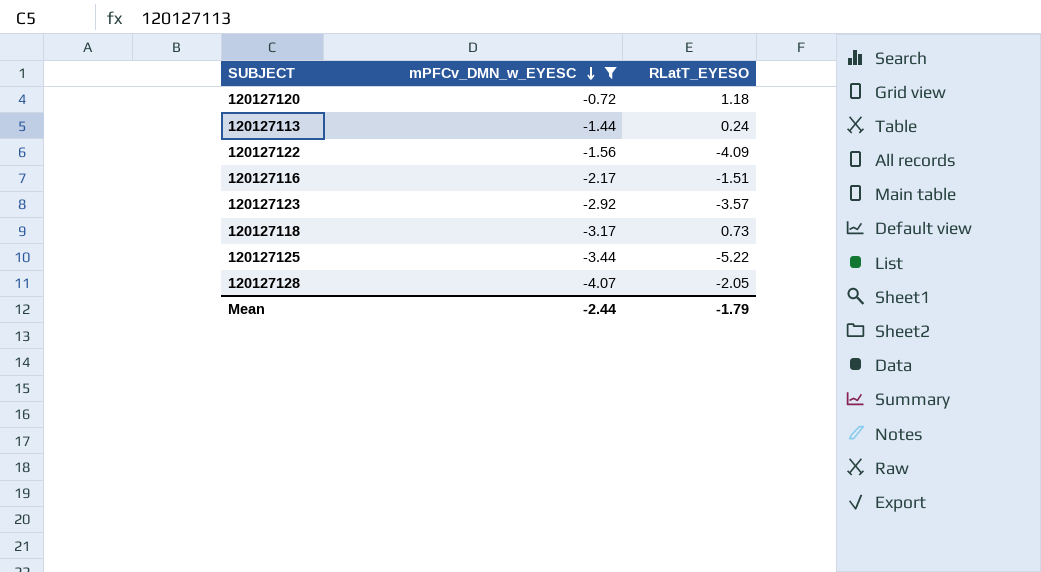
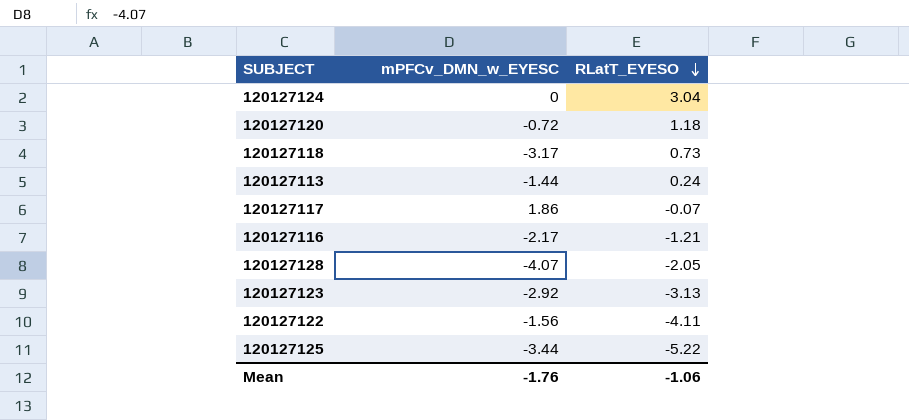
filter: mPFCv_DMN_w_EYESC <= -0.72 -> none
row order: mPFCv_DMN_w_EYESC descending -> RLatT_EYESO descending
120127116 | RLatT_EYESO: -1.51 -> -1.21
120127123 | RLatT_EYESO: -3.57 -> -3.13
120127122 | RLatT_EYESO: -4.09 -> -4.11
Mean | mPFCv_DMN_w_EYESC: -2.44 -> -1.76
Mean | RLatT_EYESO: -1.79 -> -1.06

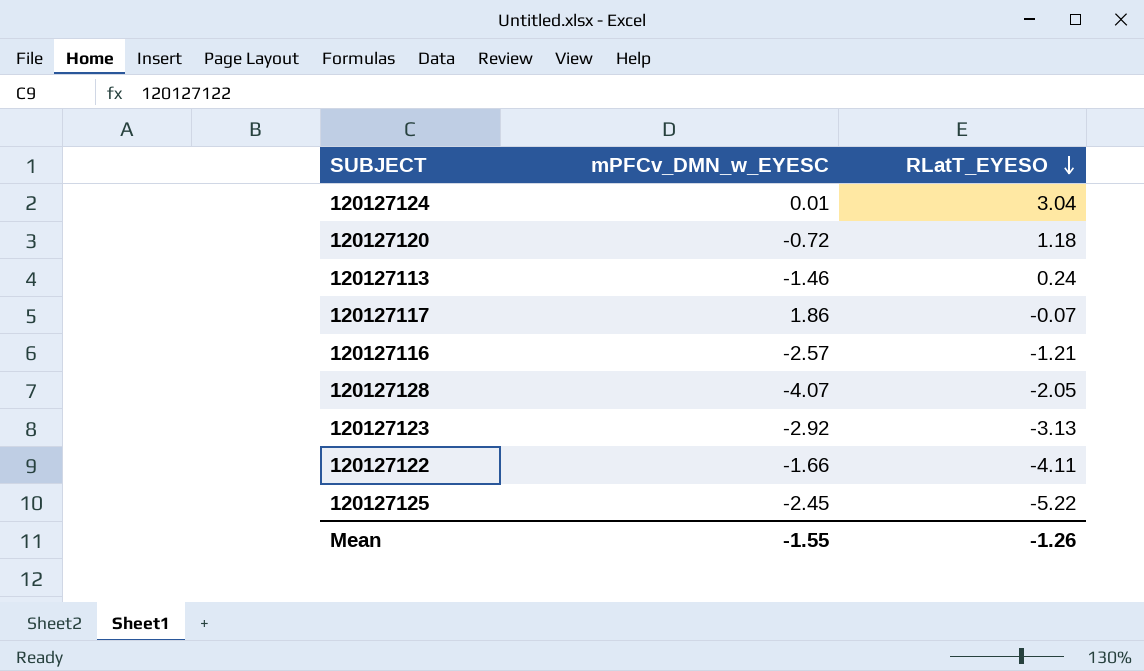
row 120127118: -3.17 | 0.73 -> none
120127124 | mPFCv_DMN_w_EYESC: 0 -> 0.01
120127113 | mPFCv_DMN_w_EYESC: -1.44 -> -1.46
120127116 | mPFCv_DMN_w_EYESC: -2.17 -> -2.57
120127122 | mPFCv_DMN_w_EYESC: -1.56 -> -1.66
120127125 | mPFCv_DMN_w_EYESC: -3.44 -> -2.45
Mean | mPFCv_DMN_w_EYESC: -1.76 -> -1.55
Mean | RLatT_EYESO: -1.06 -> -1.26

